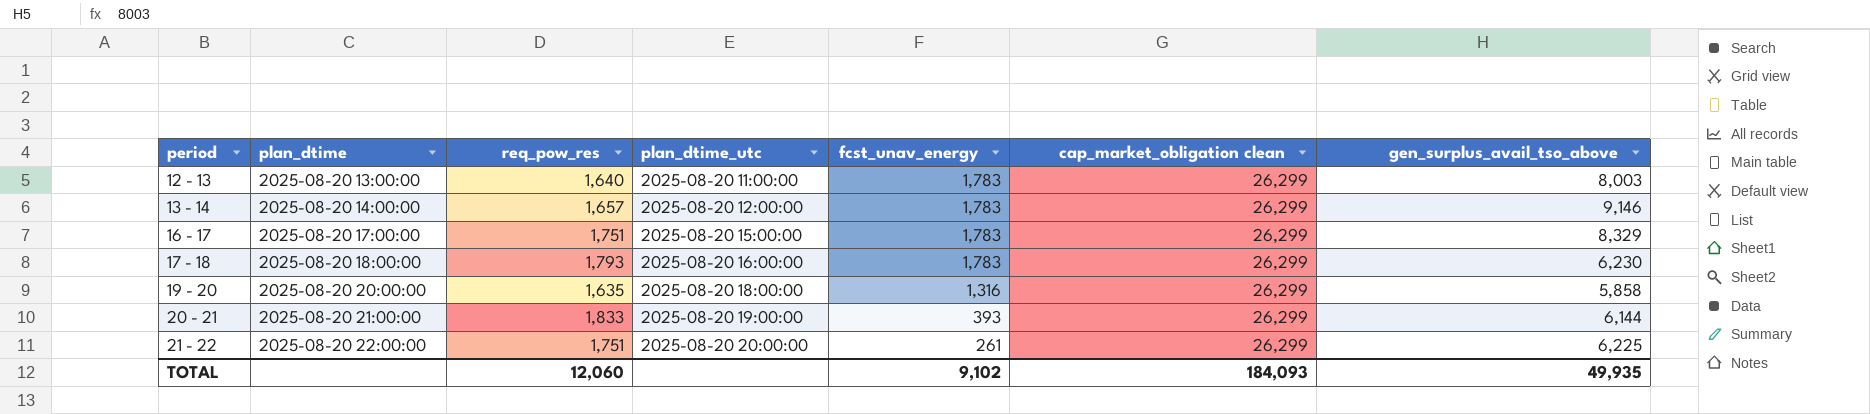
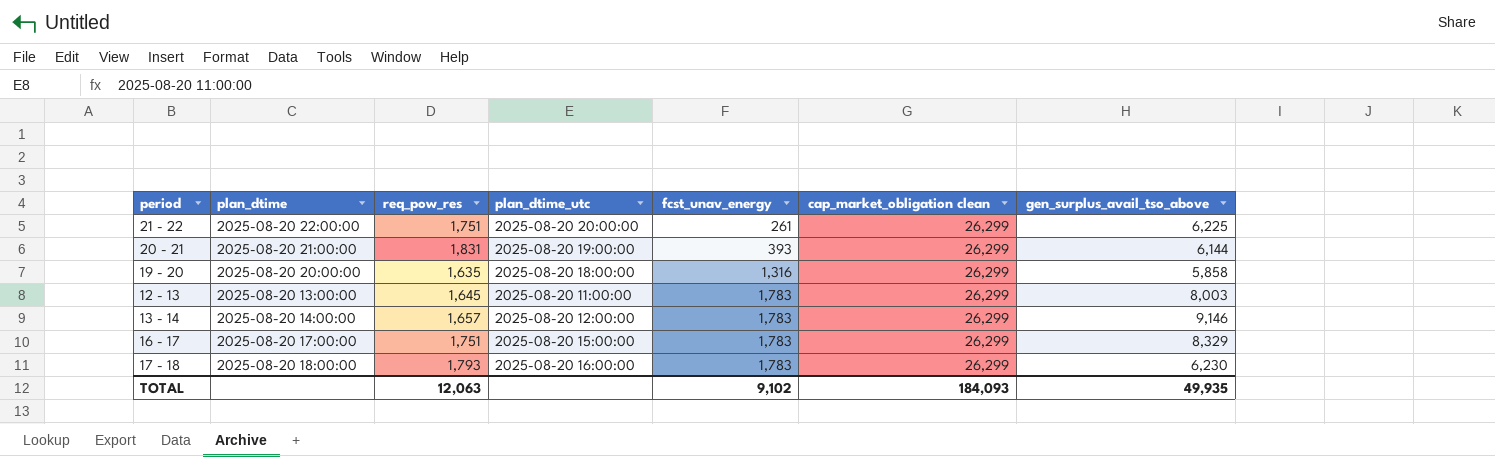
row order: period ascending -> fcst_unav_energy ascending
20 - 21 | req_pow_res: 1,833 -> 1,831
12 - 13 | req_pow_res: 1,640 -> 1,645
TOTAL | req_pow_res: 12,060 -> 12,063

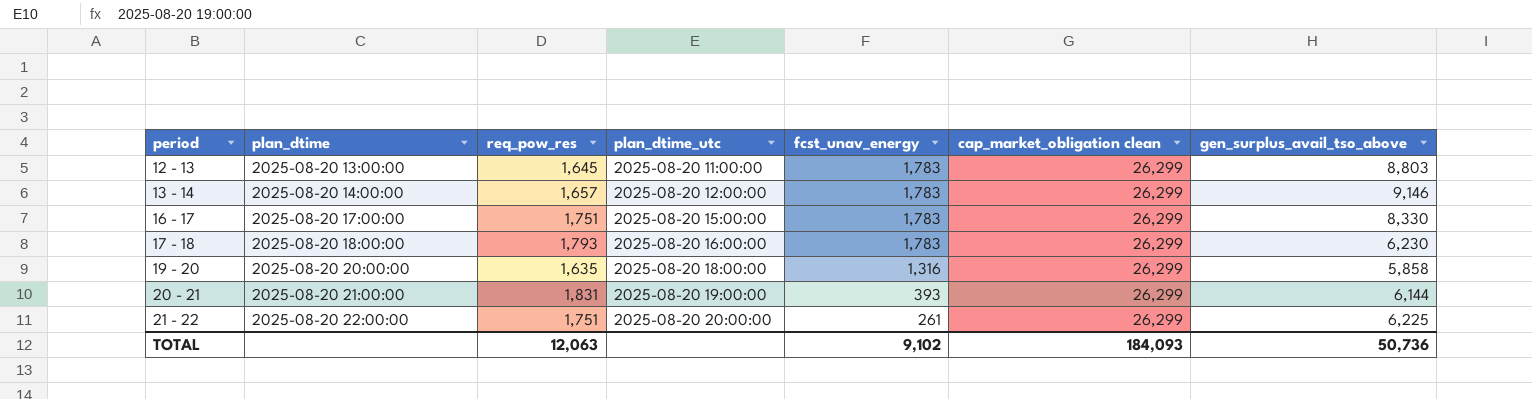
row order: fcst_unav_energy ascending -> period ascending
12 - 13 | gen_surplus_avail_tso_above: 8,003 -> 8,803
16 - 17 | gen_surplus_avail_tso_above: 8,329 -> 8,330
TOTAL | gen_surplus_avail_tso_above: 49,935 -> 50,736

